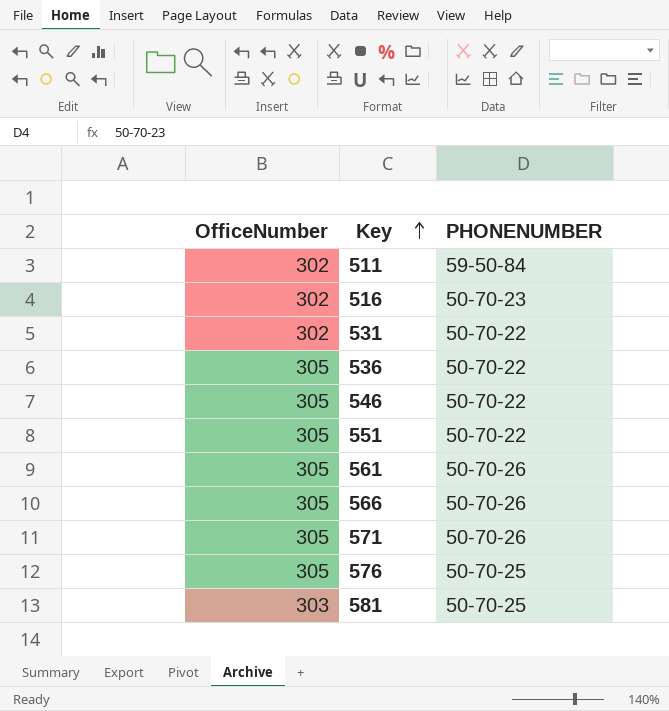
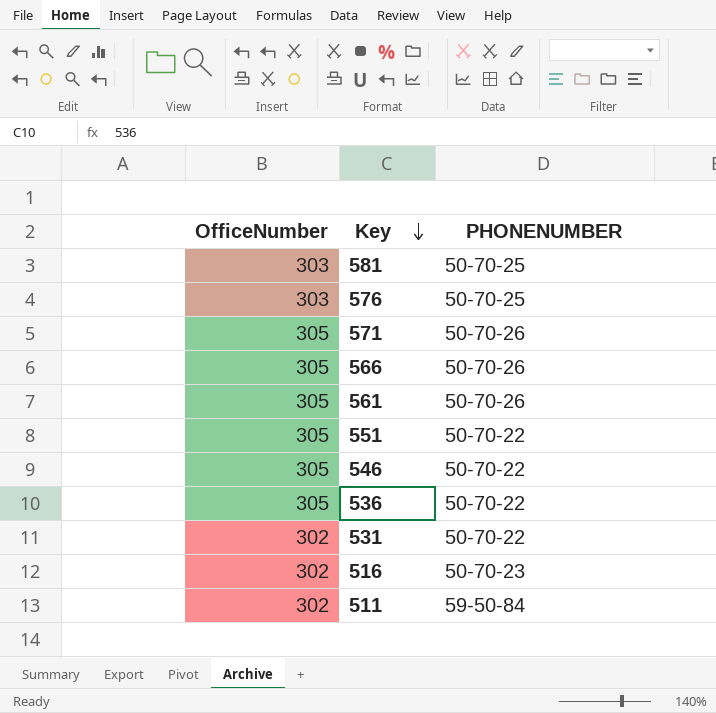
row order: Key ascending -> Key descending
576 | OfficeNumber: 305 -> 303

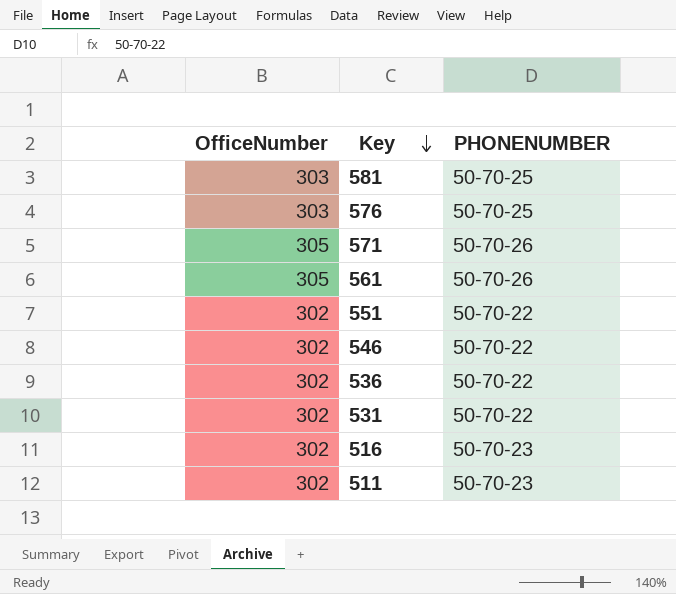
row 566: 305 | 50-70-26 -> none
551 | OfficeNumber: 305 -> 302
546 | OfficeNumber: 305 -> 302
536 | OfficeNumber: 305 -> 302
511 | PHONENUMBER: 59-50-84 -> 50-70-23

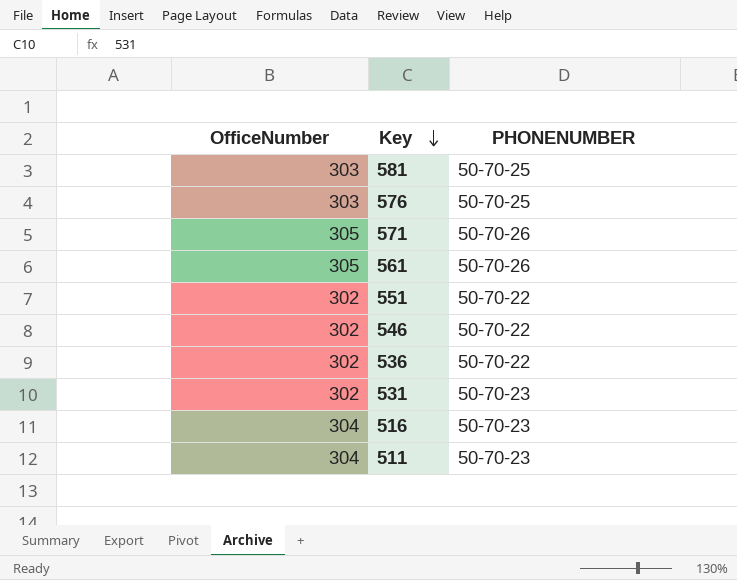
531 | PHONENUMBER: 50-70-22 -> 50-70-23
516 | OfficeNumber: 302 -> 304
511 | OfficeNumber: 302 -> 304

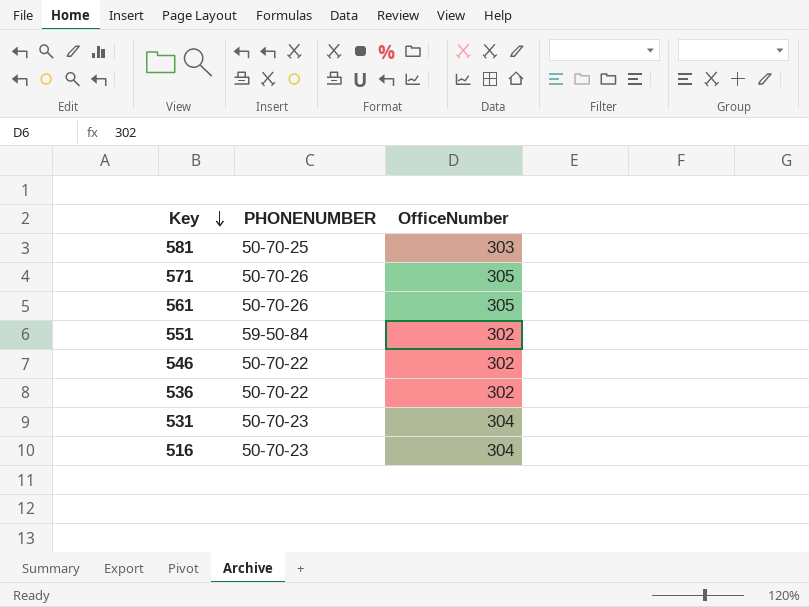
column OfficeNumber | position: 1 -> 3
row 576: 303 | 50-70-25 -> none
row 511: 304 | 50-70-23 -> none
551 | PHONENUMBER: 50-70-22 -> 59-50-84
531 | OfficeNumber: 302 -> 304

